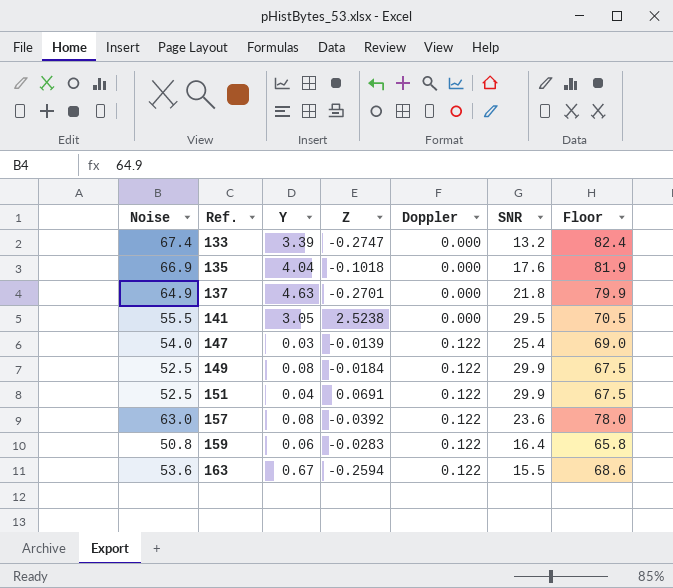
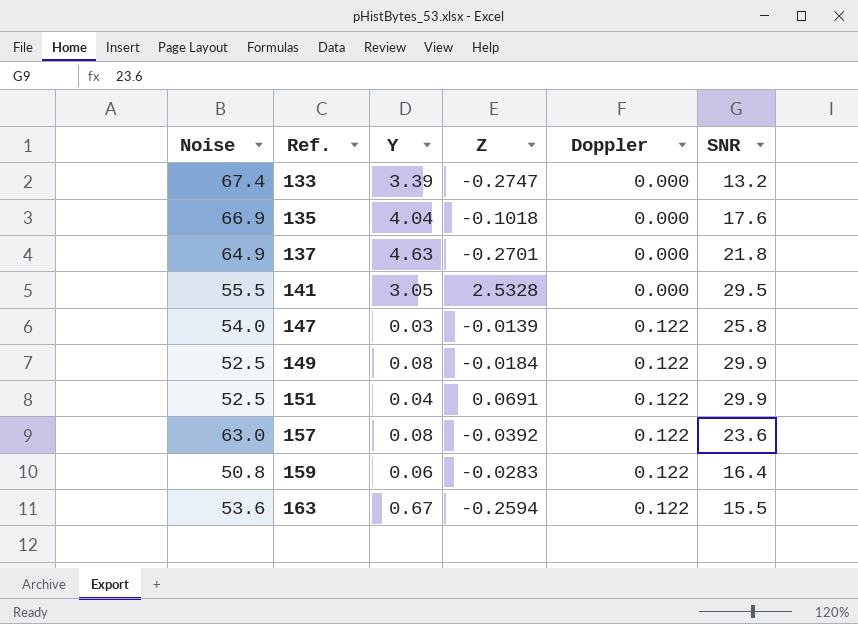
column Floor | formula: [Noise] + 15 -> none
141 | Z: 2.5238 -> 2.5328
147 | SNR: 25.4 -> 25.8

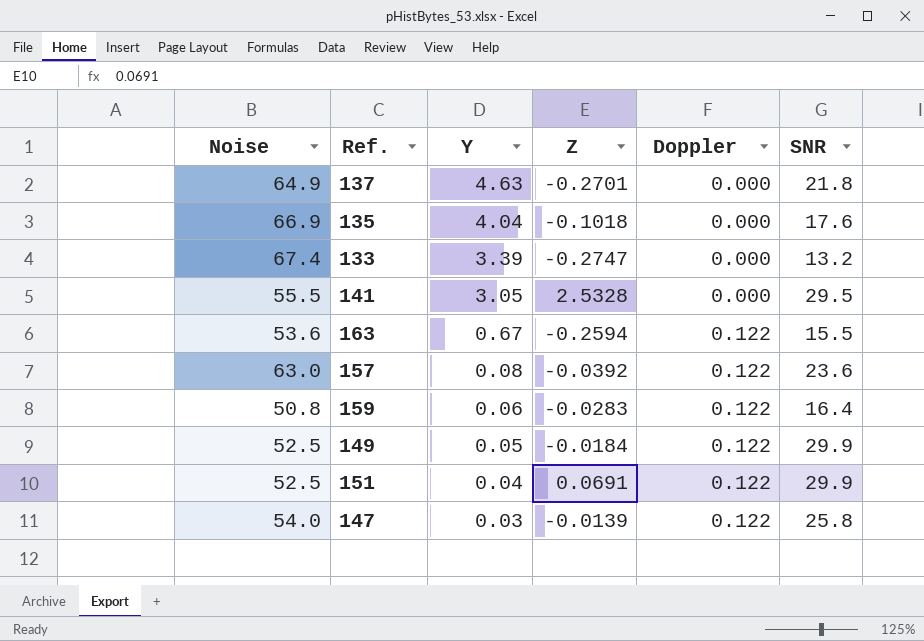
row order: Ref. ascending -> Y descending
149 | Y: 0.08 -> 0.05

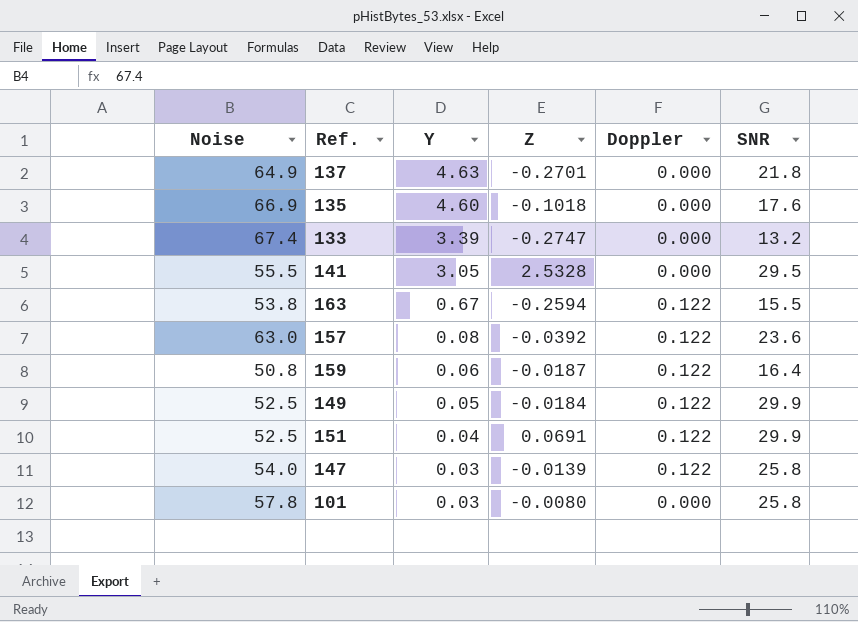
135 | Y: 4.04 -> 4.60
163 | Noise: 53.6 -> 53.8
159 | Z: -0.0283 -> -0.0187
row 101: none -> 57.8 | 0.03 | -0.0080 | 0.000 | 25.8

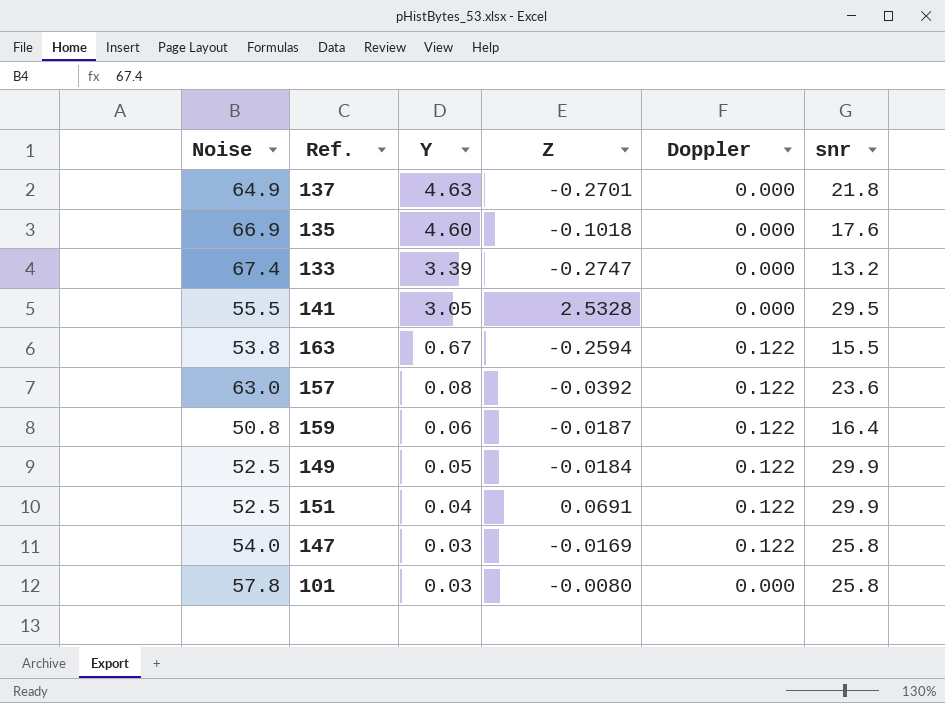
column name: SNR -> snr
147 | Z: -0.0139 -> -0.0169

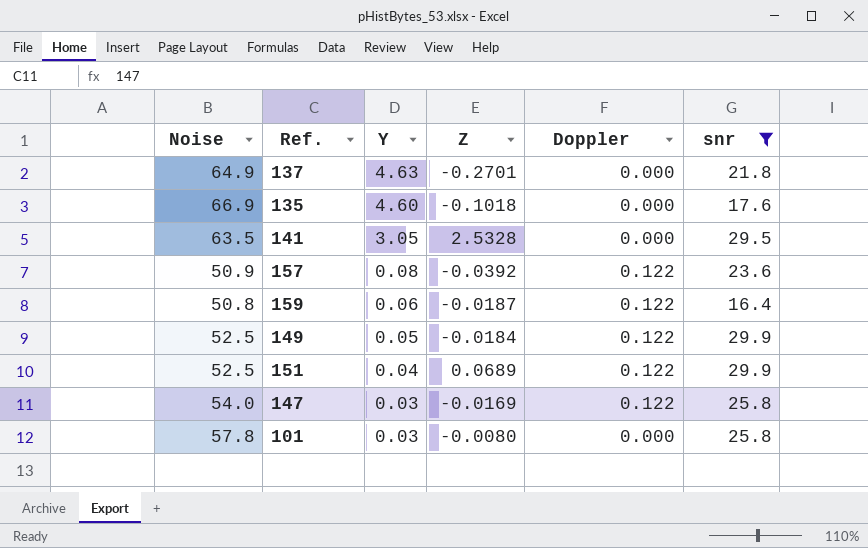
filter: none -> snr >= 16.4
141 | Noise: 55.5 -> 63.5
157 | Noise: 63.0 -> 50.9
151 | Z: 0.0691 -> 0.0689

